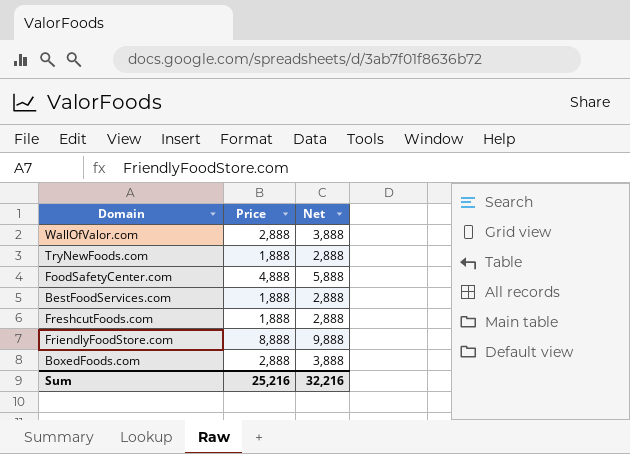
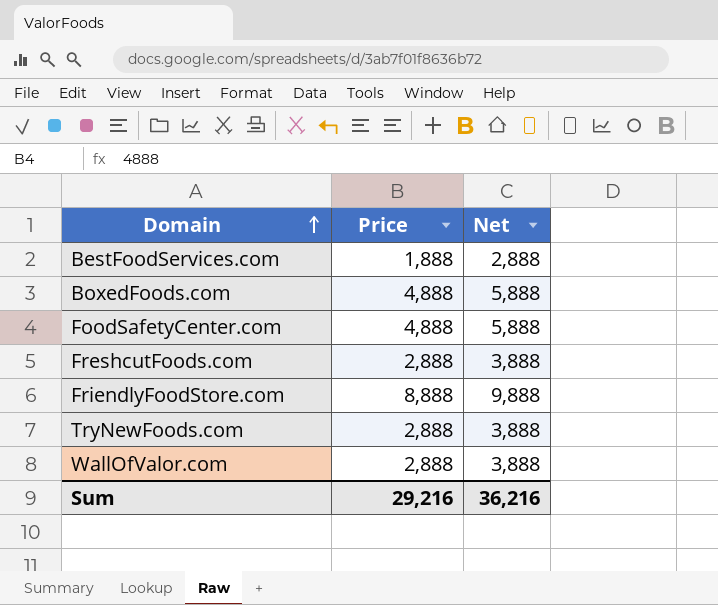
row order: none -> Domain ascending
BoxedFoods.com | Price: 2,888 -> 4,888
BoxedFoods.com | Net: 3,888 -> 5,888
FreshcutFoods.com | Price: 1,888 -> 2,888
FreshcutFoods.com | Net: 2,888 -> 3,888
TryNewFoods.com | Price: 1,888 -> 2,888
TryNewFoods.com | Net: 2,888 -> 3,888
Sum | Price: 25,216 -> 29,216
Sum | Net: 32,216 -> 36,216

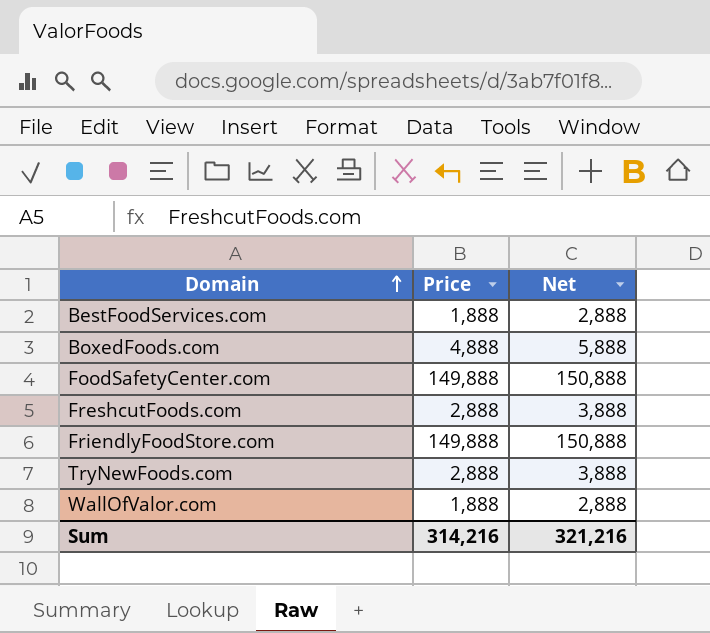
FoodSafetyCenter.com | Price: 4,888 -> 149,888
FoodSafetyCenter.com | Net: 5,888 -> 150,888
FriendlyFoodStore.com | Price: 8,888 -> 149,888
FriendlyFoodStore.com | Net: 9,888 -> 150,888
WallOfValor.com | Price: 2,888 -> 1,888
WallOfValor.com | Net: 3,888 -> 2,888
Sum | Price: 29,216 -> 314,216
Sum | Net: 36,216 -> 321,216

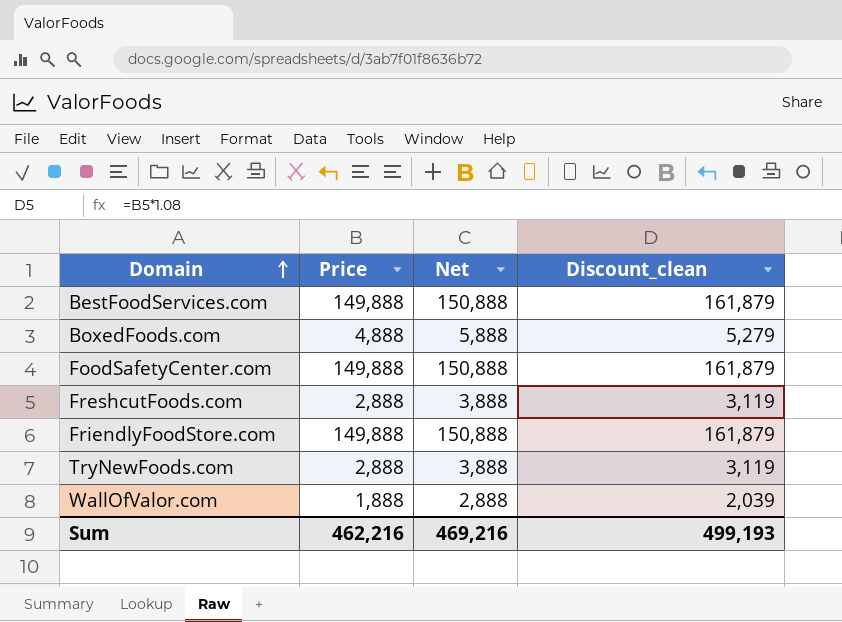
column Discount_clean | formula: none -> [Price] * 1.08
BestFoodServices.com | Price: 1,888 -> 149,888
BestFoodServices.com | Net: 2,888 -> 150,888
Sum | Price: 314,216 -> 462,216
Sum | Net: 321,216 -> 469,216

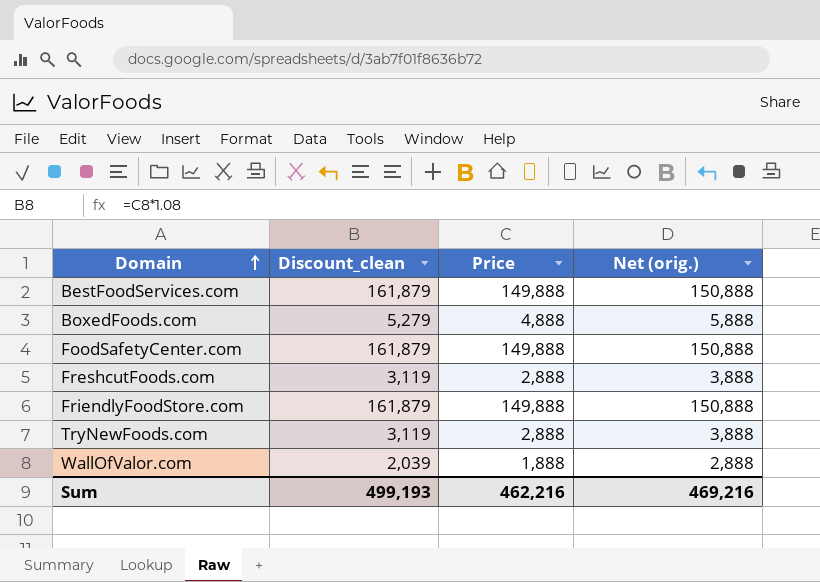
column Discount_clean | position: 4 -> 2
column name: Net -> Net (orig.)

